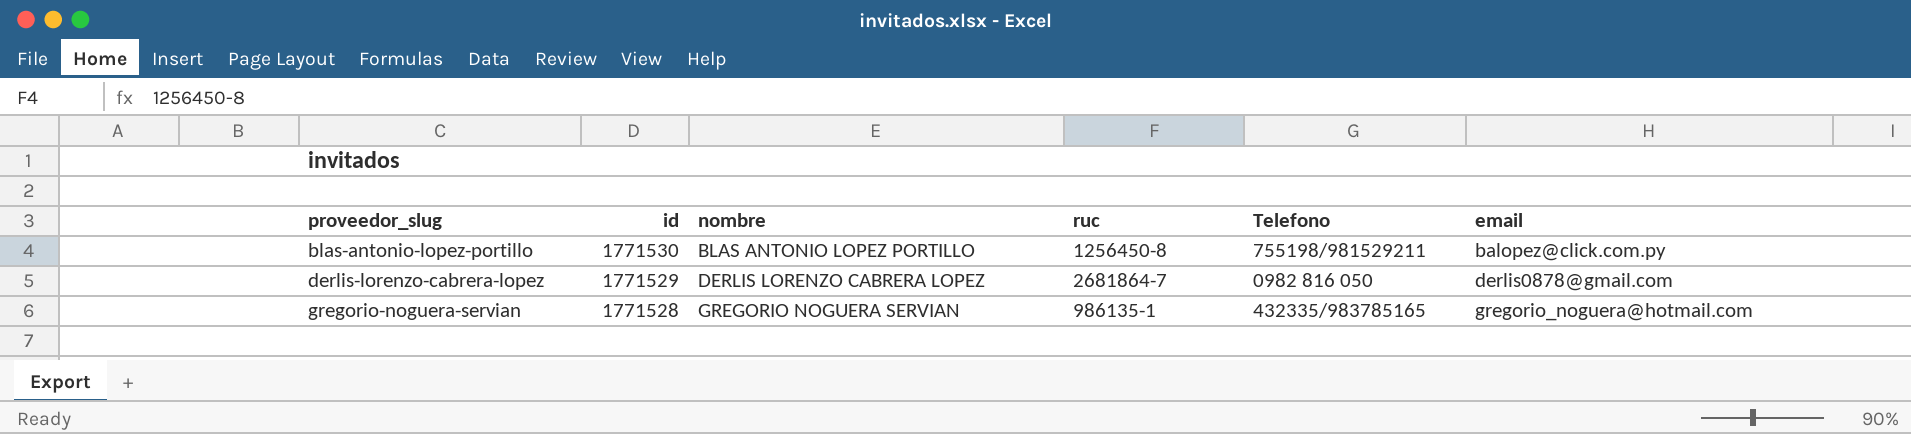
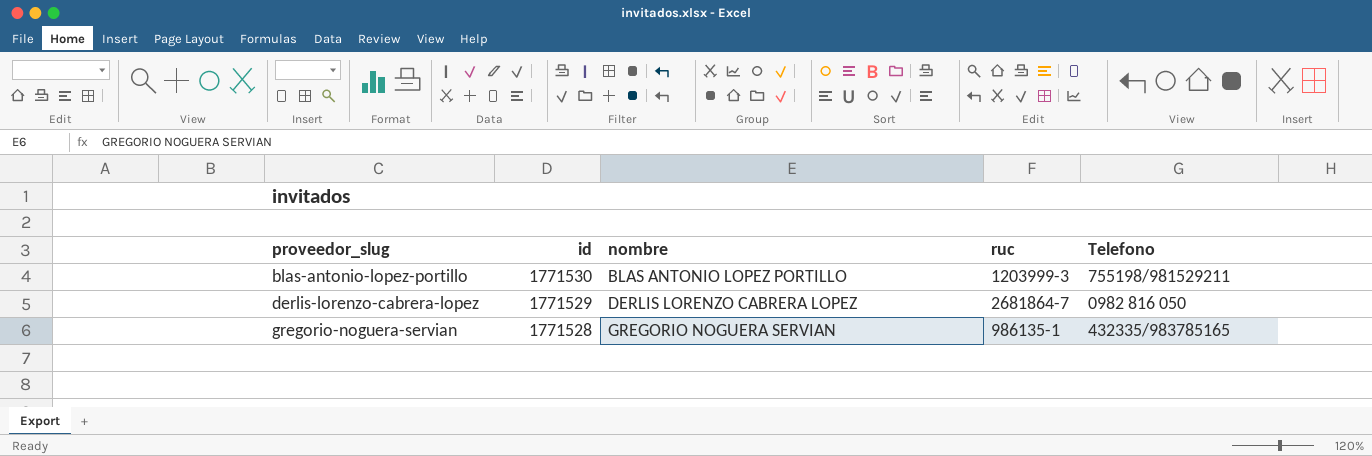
column email | position: 6 -> none
blas-antonio-lopez-portillo | ruc: 1256450-8 -> 1203999-3

